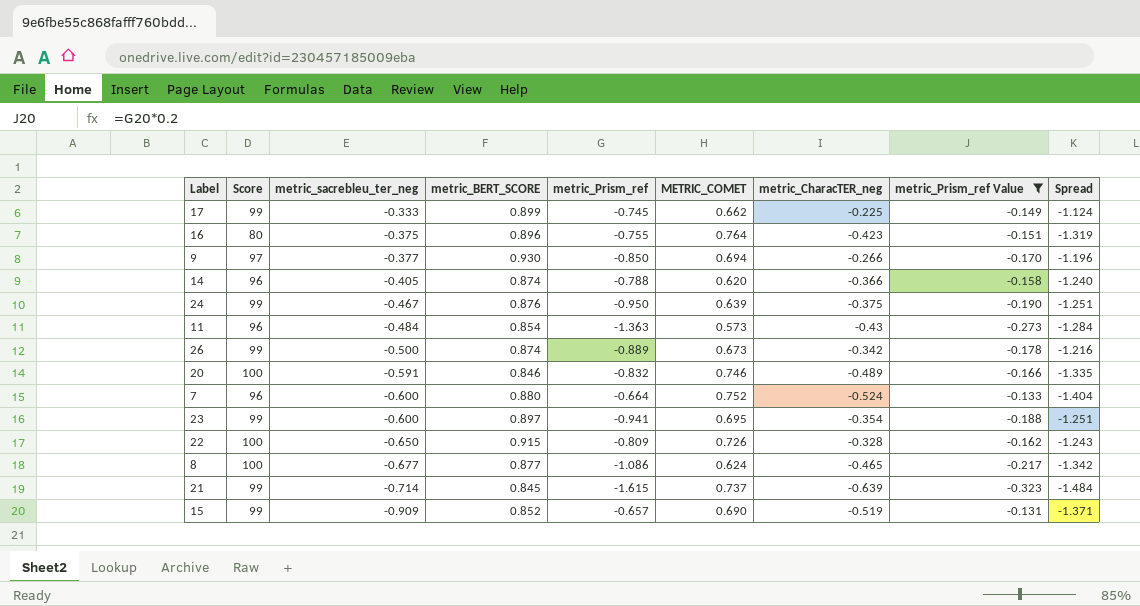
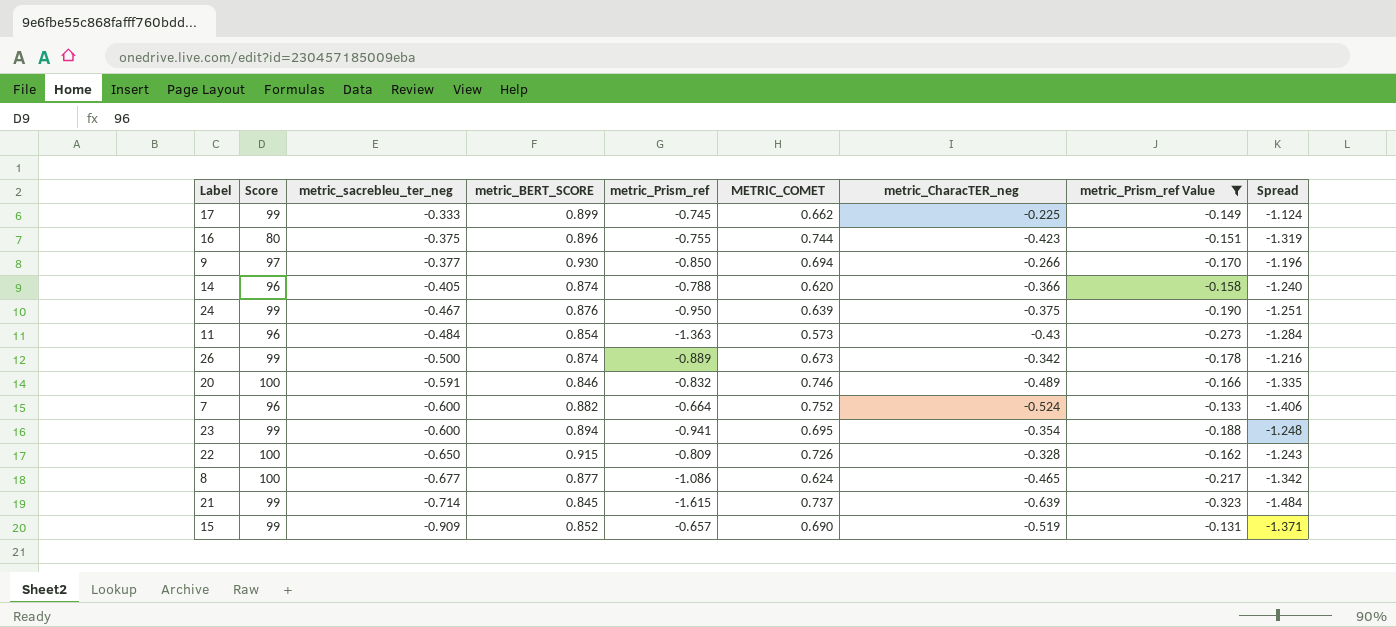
16 | METRIC_COMET: 0.764 -> 0.744
7 | metric_BERT_SCORE: 0.880 -> 0.882
7 | Spread: -1.404 -> -1.406
23 | metric_BERT_SCORE: 0.897 -> 0.894
23 | Spread: -1.251 -> -1.248

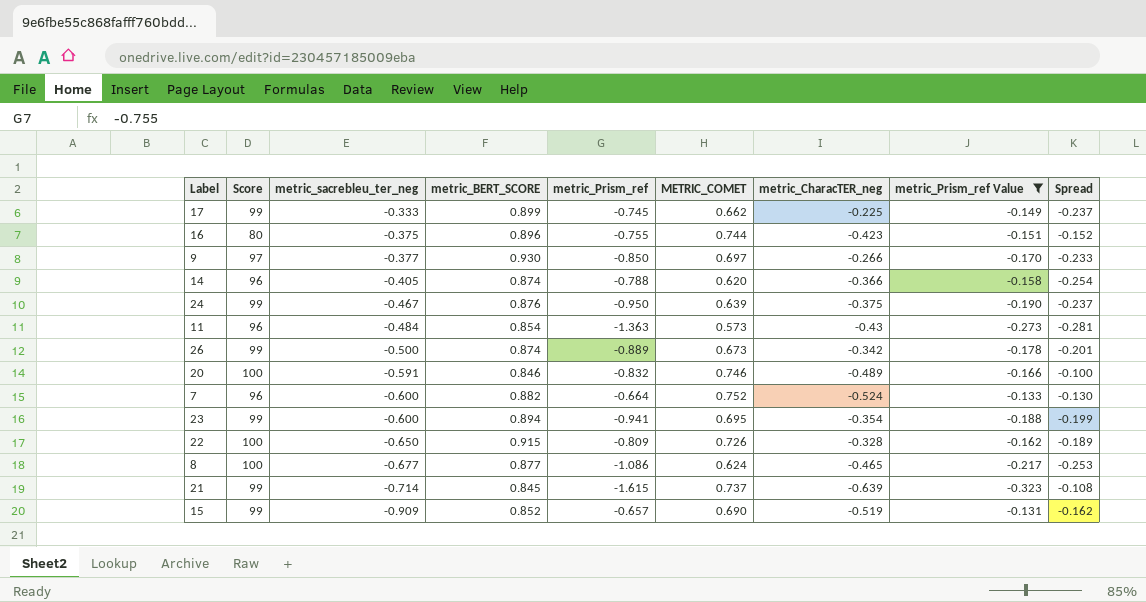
column Spread | formula: [metric_CharacTER_neg] - [metric_BERT_SCORE] -> [METRIC_COMET] - [metric_BERT_SCORE]
9 | METRIC_COMET: 0.694 -> 0.697

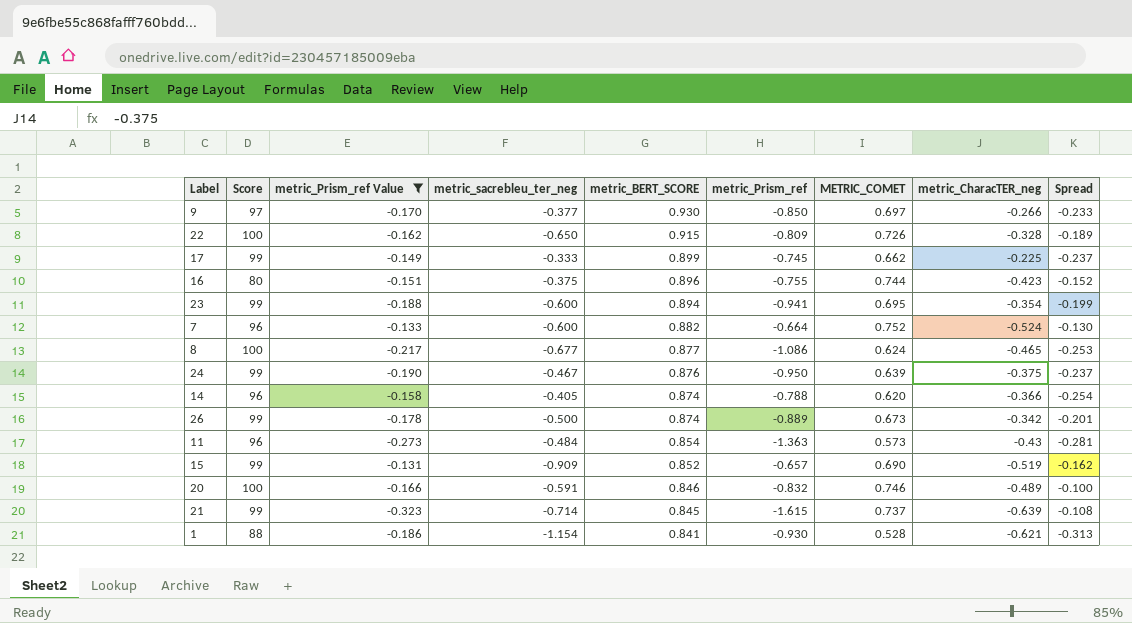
row order: metric_sacrebleu_ter_neg descending -> metric_BERT_SCORE descending
column metric_Prism_ref Value | position: 8 -> 3
row 1: none -> 88 | -0.186 | -1.154 | 0.841 | -0.930 | 0.528 | -0.621 | -0.313

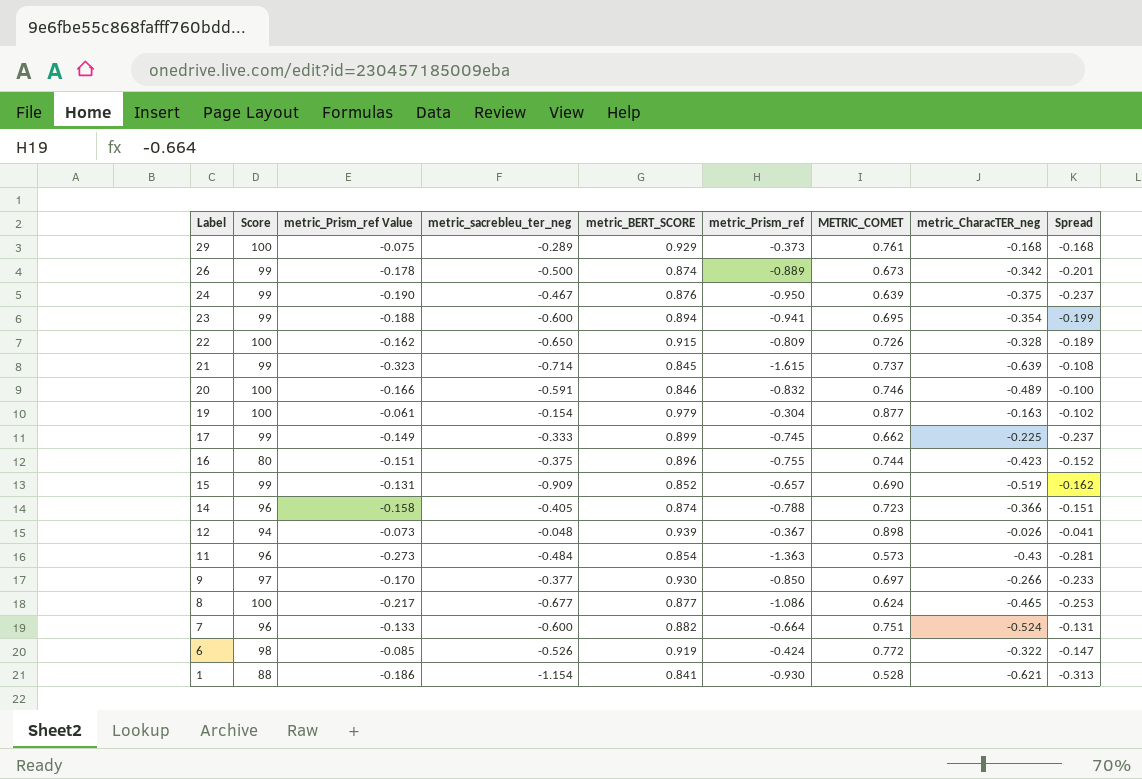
filter: metric_Prism_ref Value <= -0.131 -> none
row order: metric_BERT_SCORE descending -> Label descending
14 | METRIC_COMET: 0.620 -> 0.723
14 | Spread: -0.254 -> -0.151
7 | METRIC_COMET: 0.752 -> 0.751
7 | Spread: -0.130 -> -0.131

